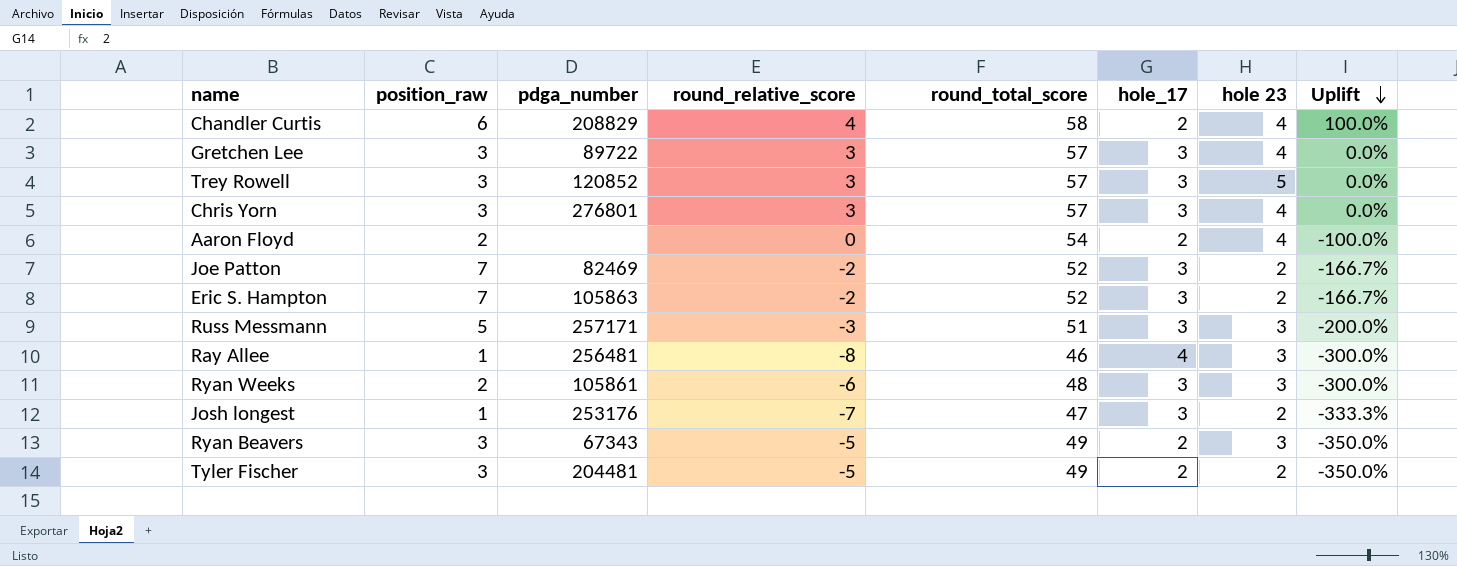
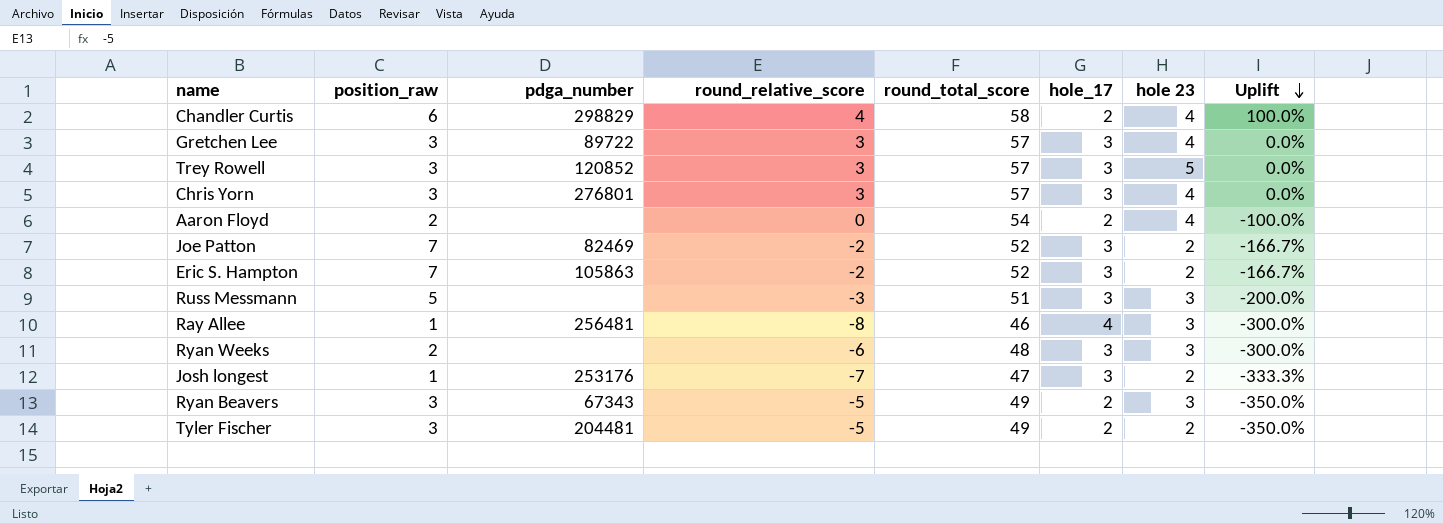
Chandler Curtis | pdga_number: 208829 -> 298829
Russ Messmann | pdga_number: 257171 -> none
Ryan Weeks | pdga_number: 105861 -> none

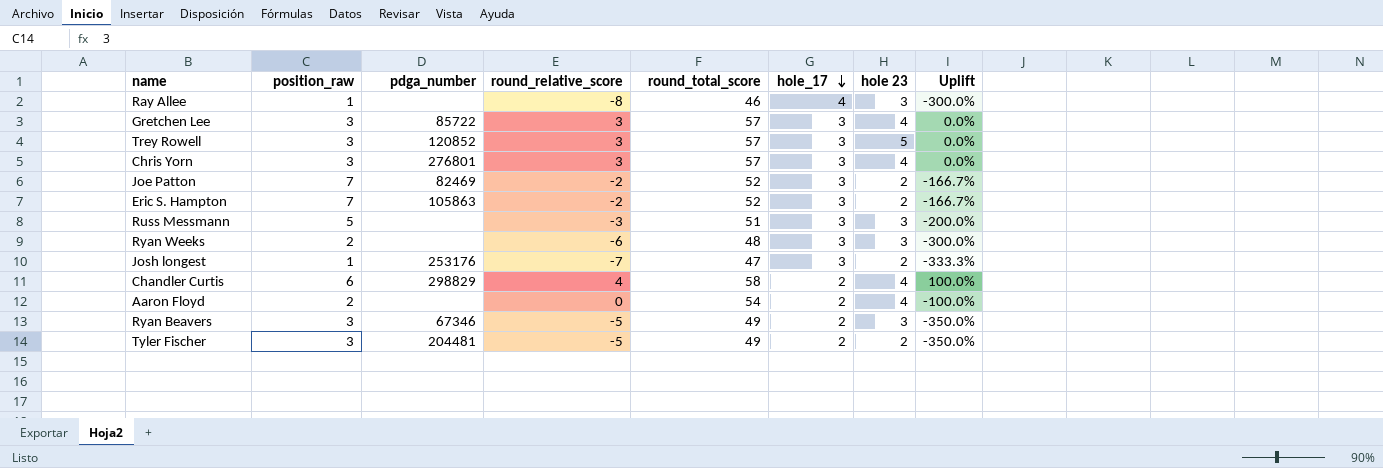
row order: Uplift descending -> hole_17 descending
Ray Allee | pdga_number: 256481 -> none
Gretchen Lee | pdga_number: 89722 -> 85722
Ryan Beavers | pdga_number: 67343 -> 67346

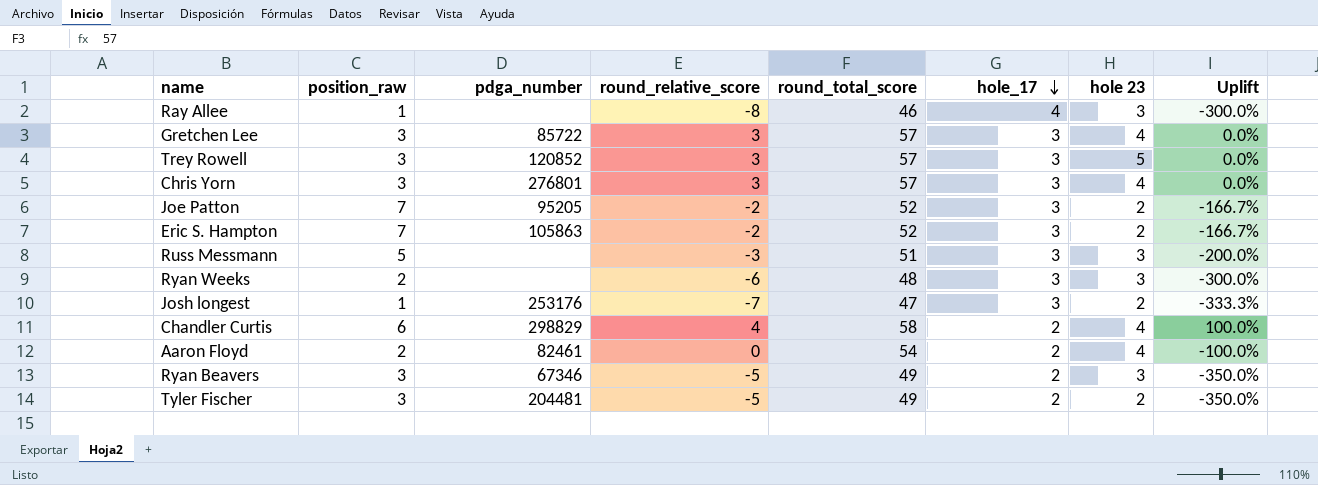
Joe Patton | pdga_number: 82469 -> 95205
Aaron Floyd | pdga_number: none -> 82461

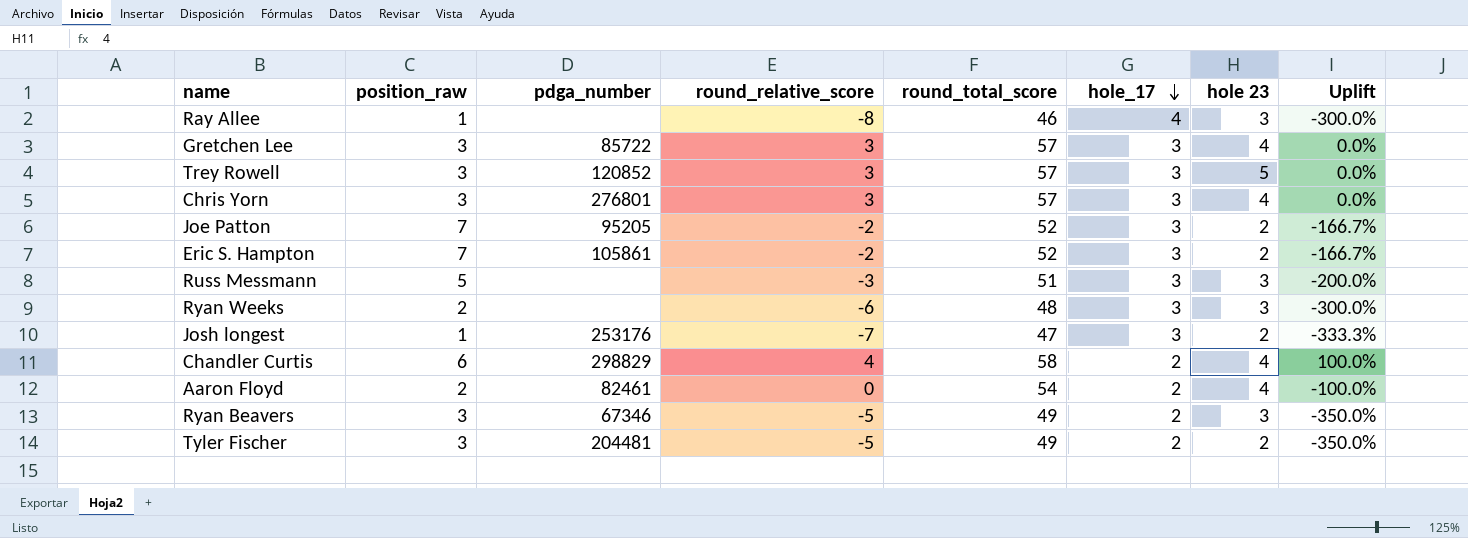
Eric S. Hampton | pdga_number: 105863 -> 105861

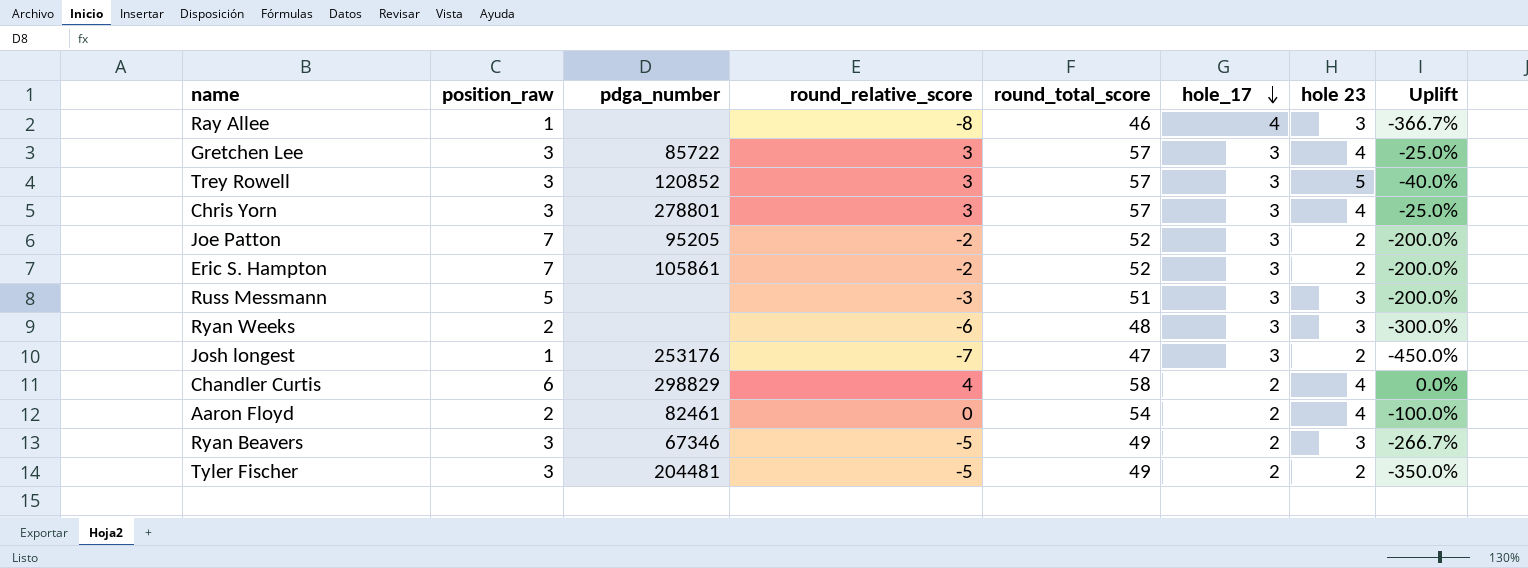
column Uplift | formula: ([round_relative_score] - [hole_17]) / [hole_17] -> ([round_relative_score] - [hole 23]) / [hole 23]
Chris Yorn | pdga_number: 276801 -> 278801

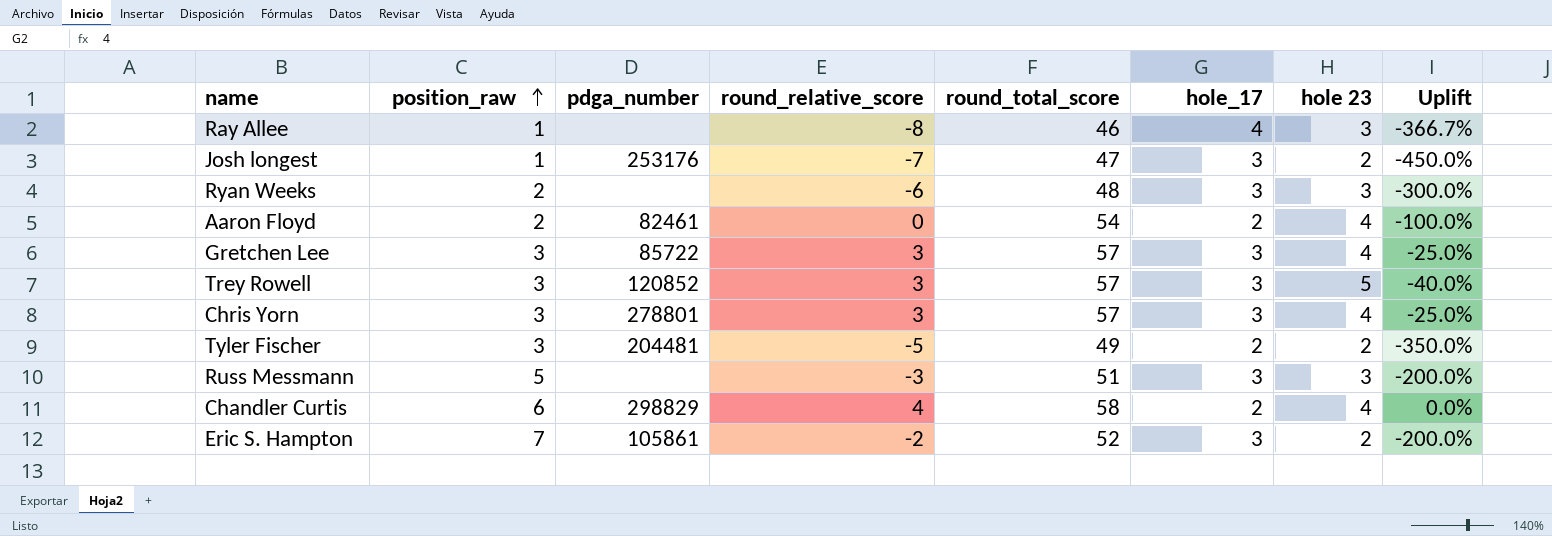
row order: hole_17 descending -> position_raw ascending
row Joe Patton: 7 | 95205 | -2 | 52 | 3 | 2 | -200.0% -> none
row Ryan Beavers: 3 | 67346 | -5 | 49 | 2 | 3 | -266.7% -> none

